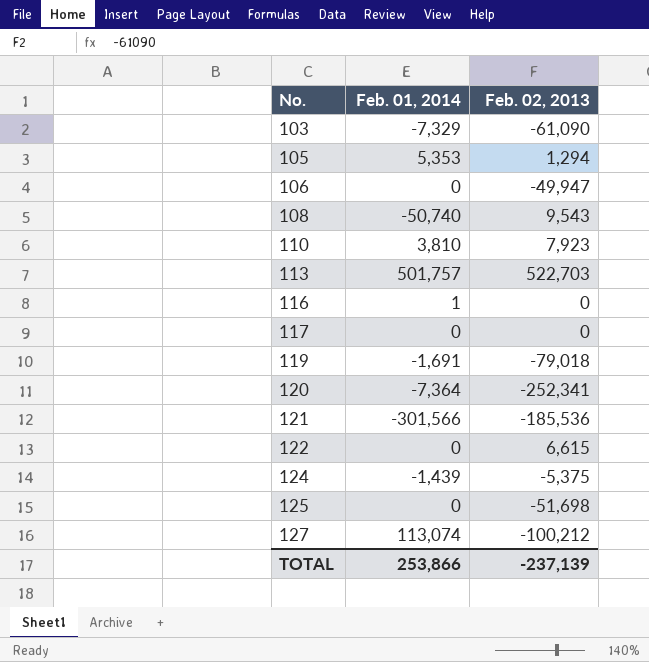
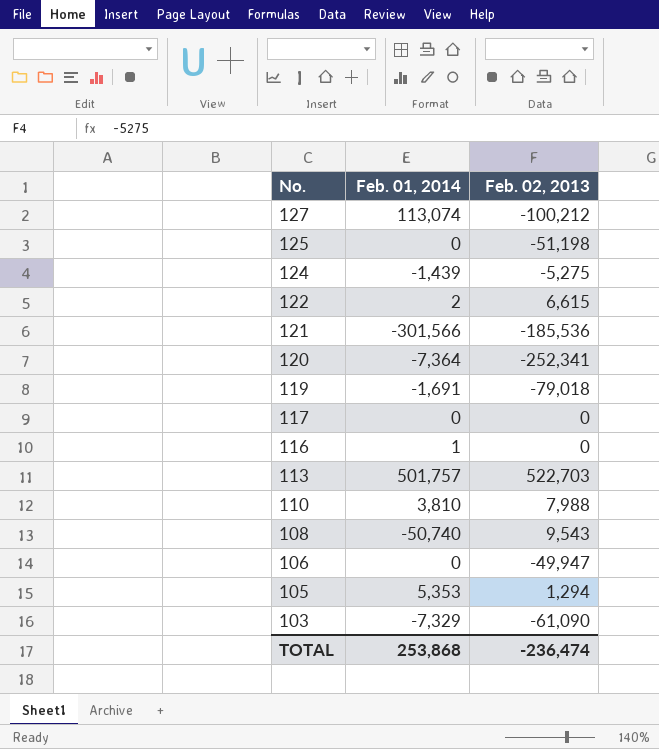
row order: No. ascending -> No. descending
125 | Feb. 02, 2013: -51,698 -> -51,198
124 | Feb. 02, 2013: -5,375 -> -5,275
122 | Feb. 01, 2014: 0 -> 2
110 | Feb. 02, 2013: 7,923 -> 7,988
TOTAL | Feb. 01, 2014: 253,866 -> 253,868
TOTAL | Feb. 02, 2013: -237,139 -> -236,474

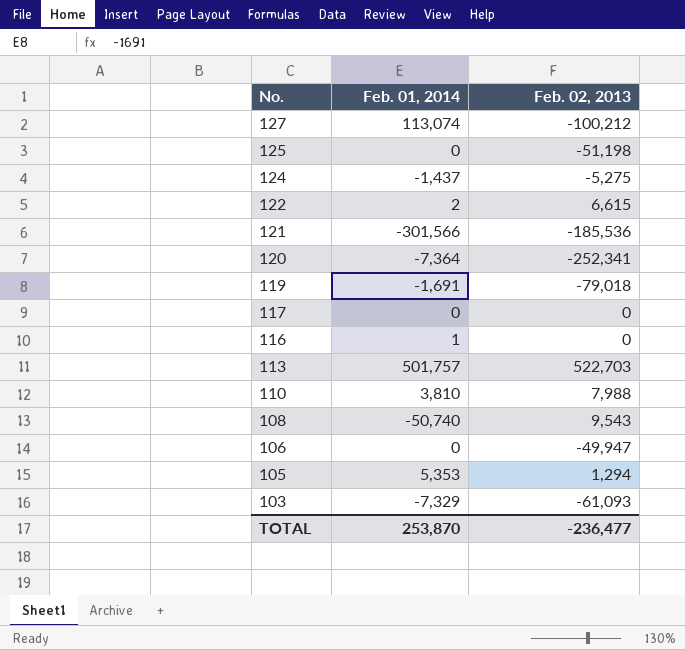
124 | Feb. 01, 2014: -1,439 -> -1,437
103 | Feb. 02, 2013: -61,090 -> -61,093
TOTAL | Feb. 01, 2014: 253,868 -> 253,870
TOTAL | Feb. 02, 2013: -236,474 -> -236,477

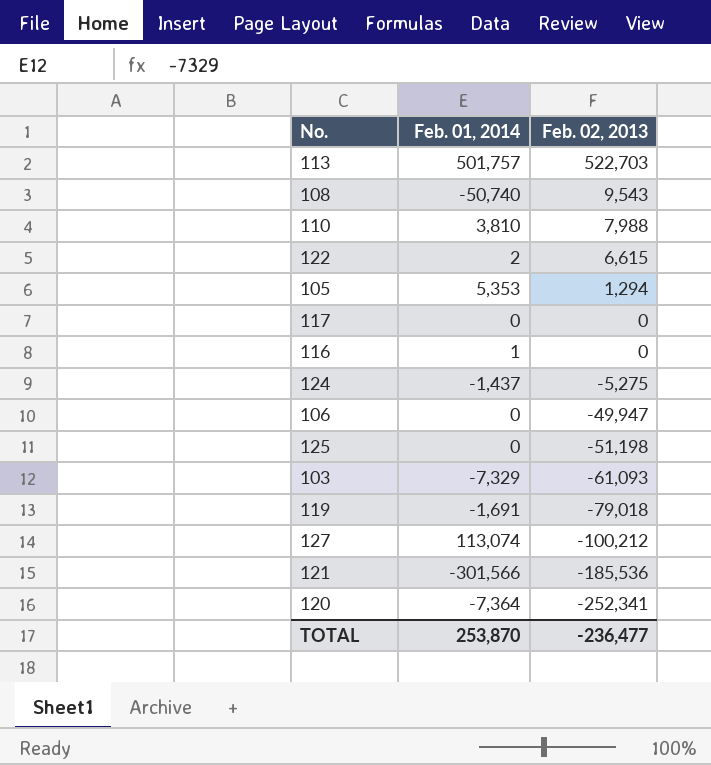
row order: No. descending -> Feb. 02, 2013 descending

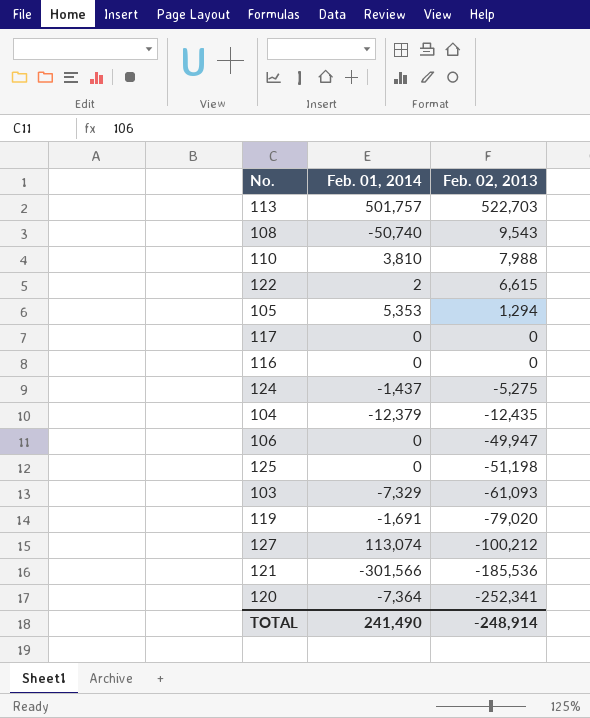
116 | Feb. 01, 2014: 1 -> 0
row 104: none -> -12,379 | -12,435
119 | Feb. 02, 2013: -79,018 -> -79,020
TOTAL | Feb. 01, 2014: 253,870 -> 241,490
TOTAL | Feb. 02, 2013: -236,477 -> -248,914

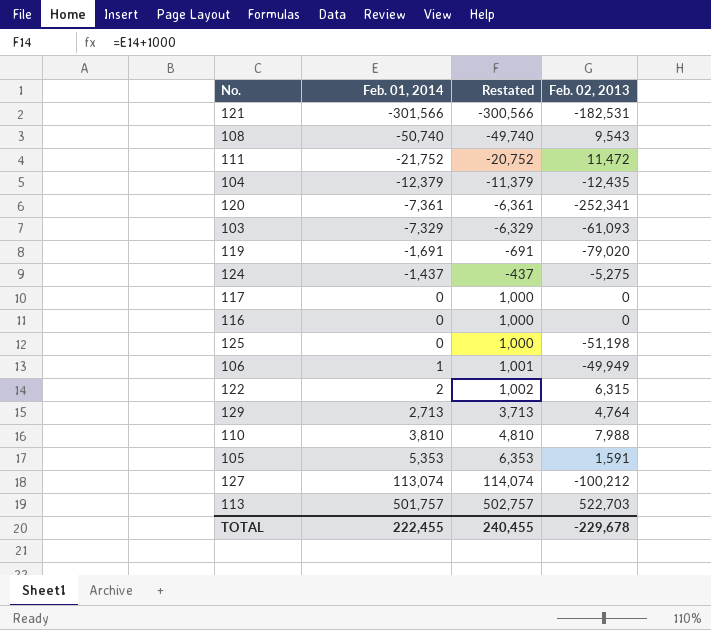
row order: Feb. 02, 2013 descending -> Feb. 01, 2014 ascending
column Restated | formula: none -> [Feb. 01, 2014] + 1000
121 | Feb. 02, 2013: -185,536 -> -182,531
row 111: none -> -21,752 | -20,752 | 11,472
120 | Feb. 01, 2014: -7,364 -> -7,361
106 | Feb. 01, 2014: 0 -> 1
106 | Feb. 02, 2013: -49,947 -> -49,949
122 | Feb. 02, 2013: 6,615 -> 6,315
row 129: none -> 2,713 | 3,713 | 4,764
105 | Feb. 02, 2013: 1,294 -> 1,591
TOTAL | Feb. 01, 2014: 241,490 -> 222,455
TOTAL | Feb. 02, 2013: -248,914 -> -229,678

